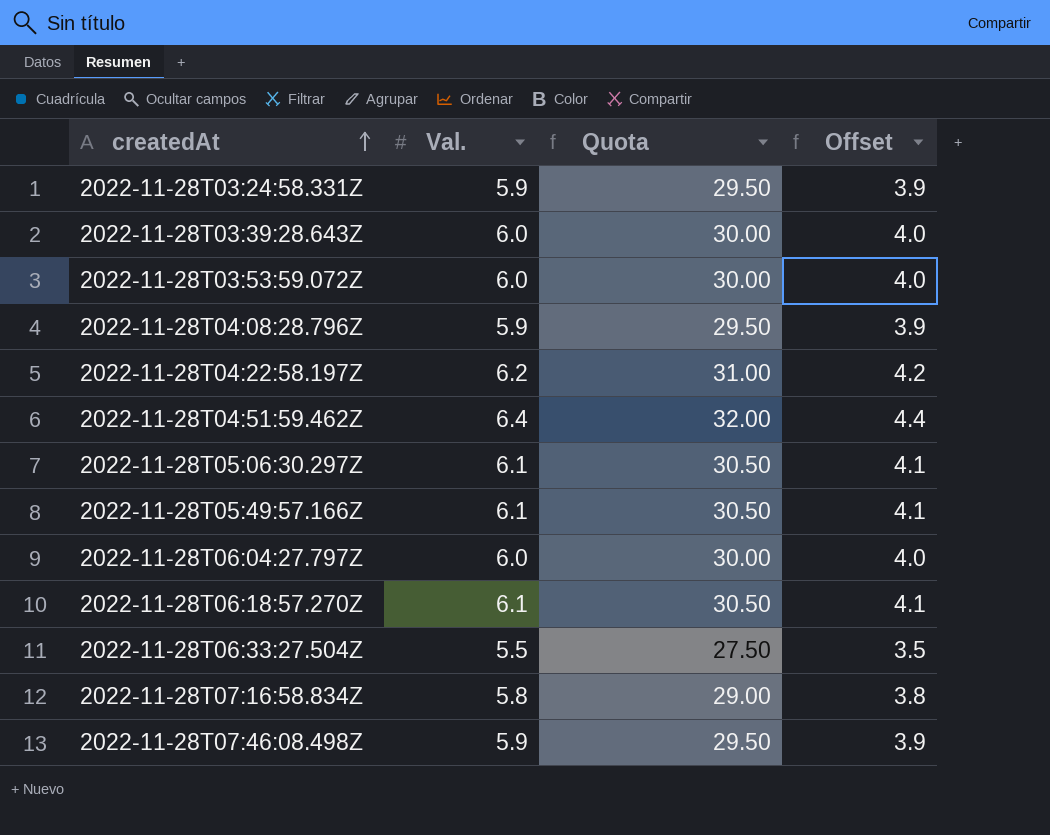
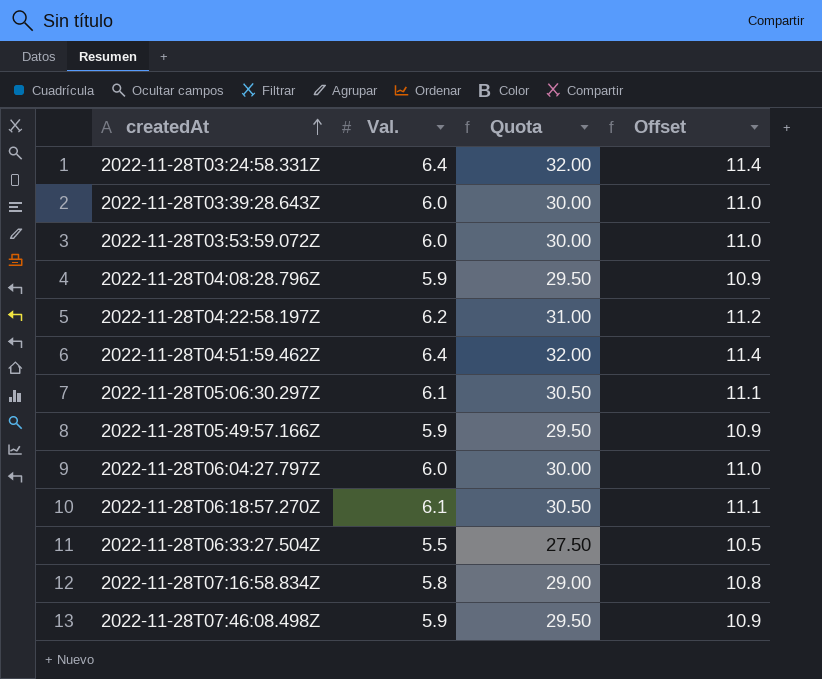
column Offset | formula: [Val.] - 2 -> [Val.] + 5
2022-11-28T03:24:58.331Z | Val.: 5.9 -> 6.4
2022-11-28T03:24:58.331Z | Quota: 29.50 -> 32.00
2022-11-28T05:49:57.166Z | Val.: 6.1 -> 5.9
2022-11-28T05:49:57.166Z | Quota: 30.50 -> 29.50

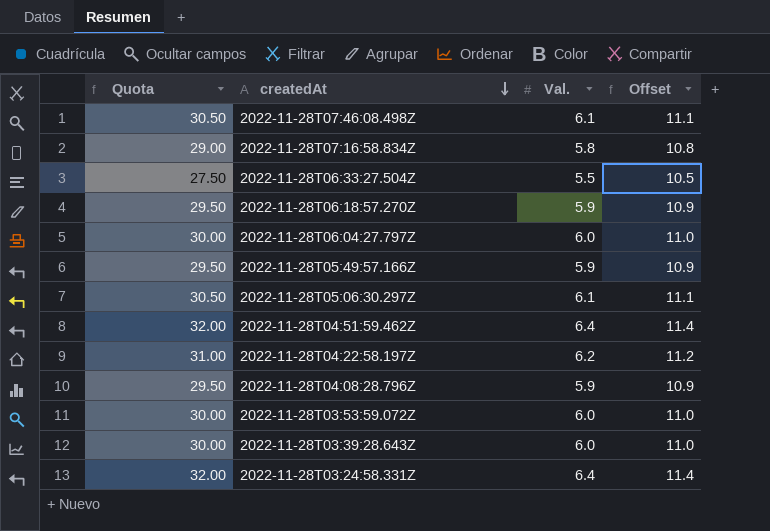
row order: createdAt ascending -> createdAt descending
column Quota | position: 3 -> 1
2022-11-28T07:46:08.498Z | Quota: 29.50 -> 30.50
2022-11-28T07:46:08.498Z | Val.: 5.9 -> 6.1
2022-11-28T07:46:08.498Z | Offset: 10.9 -> 11.1
2022-11-28T06:18:57.270Z | Quota: 30.50 -> 29.50
2022-11-28T06:18:57.270Z | Val.: 6.1 -> 5.9
2022-11-28T06:18:57.270Z | Offset: 11.1 -> 10.9

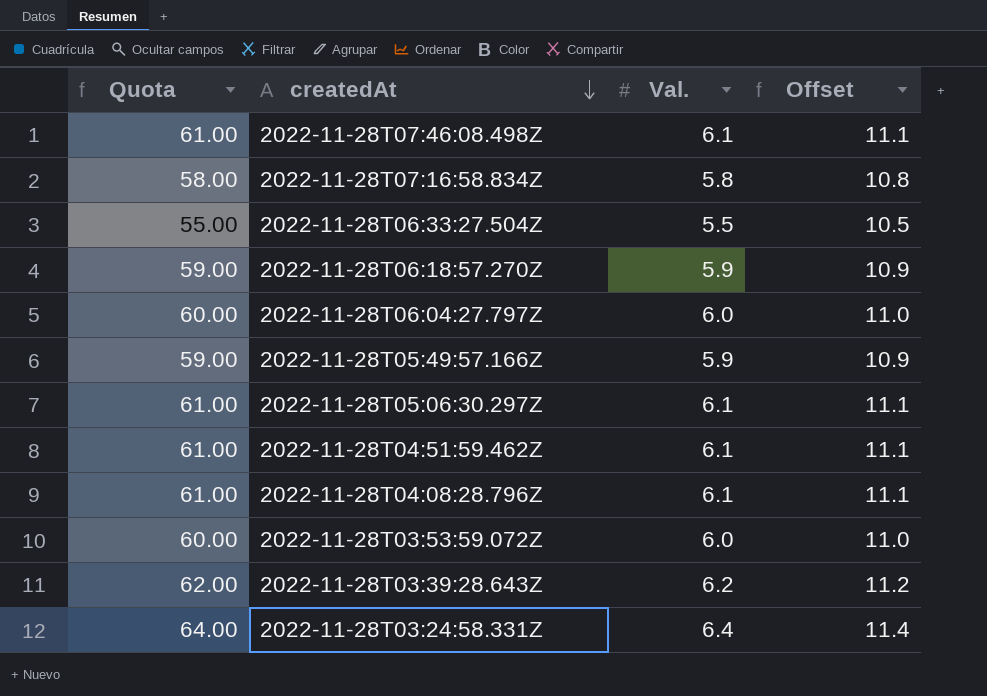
column Quota | formula: [Val.] * 5 -> [Val.] * 10
row 2022-11-28T04:22:58.197Z: 31.00 | 6.2 | 11.2 -> none
2022-11-28T04:51:59.462Z | Val.: 6.4 -> 6.1
2022-11-28T04:51:59.462Z | Offset: 11.4 -> 11.1
2022-11-28T04:08:28.796Z | Val.: 5.9 -> 6.1
2022-11-28T04:08:28.796Z | Offset: 10.9 -> 11.1
2022-11-28T03:39:28.643Z | Val.: 6.0 -> 6.2
2022-11-28T03:39:28.643Z | Offset: 11.0 -> 11.2

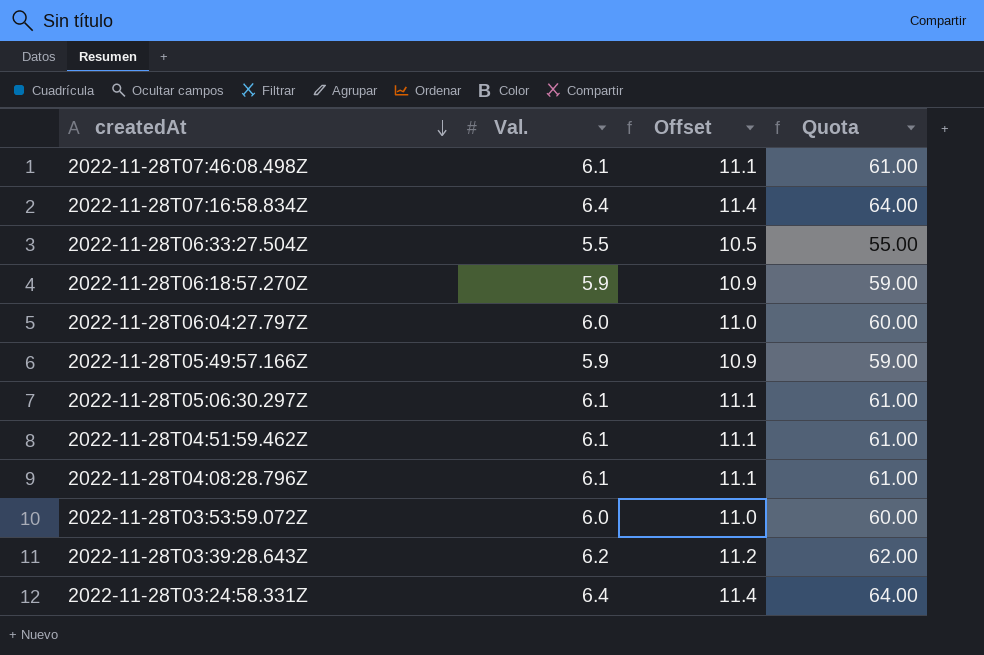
column Quota | position: 1 -> 4
2022-11-28T07:16:58.834Z | Val.: 5.8 -> 6.4
2022-11-28T07:16:58.834Z | Offset: 10.8 -> 11.4
2022-11-28T07:16:58.834Z | Quota: 58.00 -> 64.00

